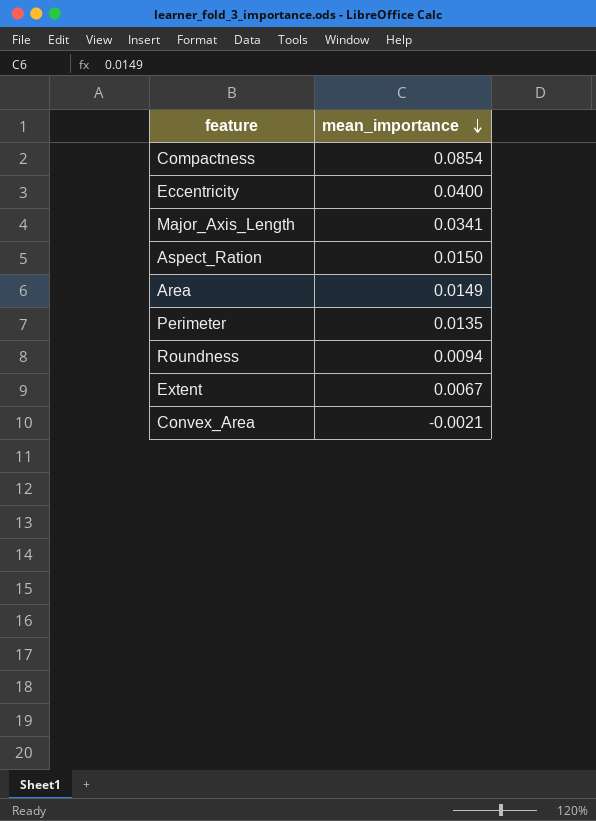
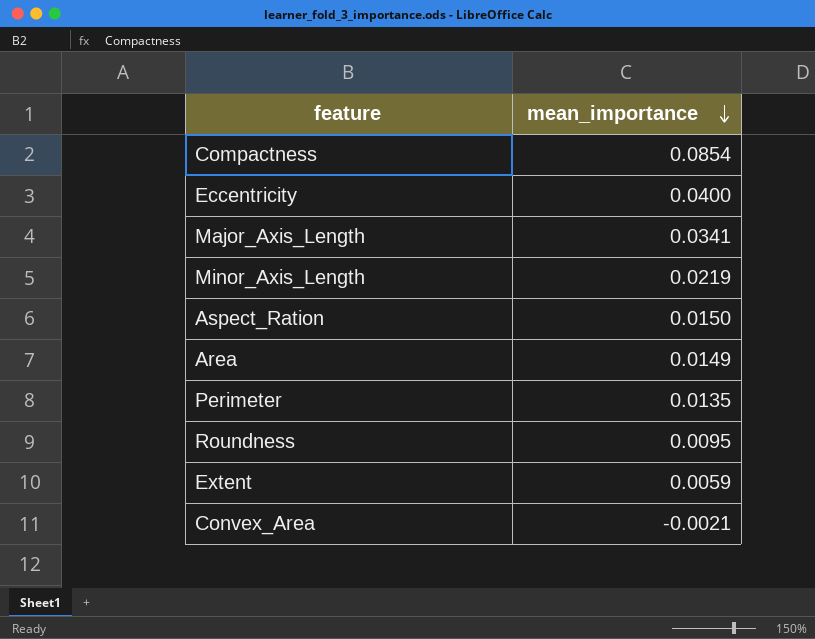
row Minor_Axis_Length: none -> 0.0219
Roundness | mean_importance: 0.0094 -> 0.0095
Extent | mean_importance: 0.0067 -> 0.0059

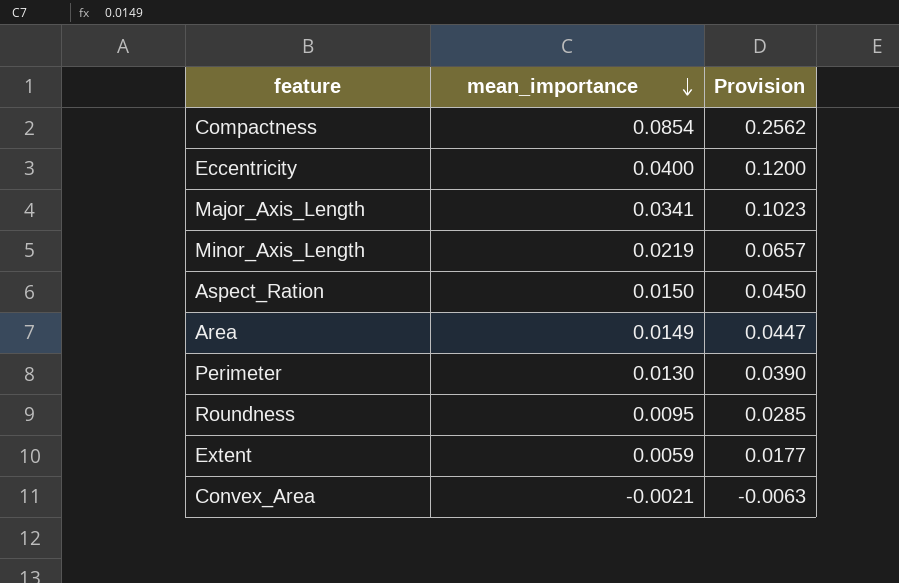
column Provision | formula: none -> [mean_importance] * 3
Perimeter | mean_importance: 0.0135 -> 0.0130

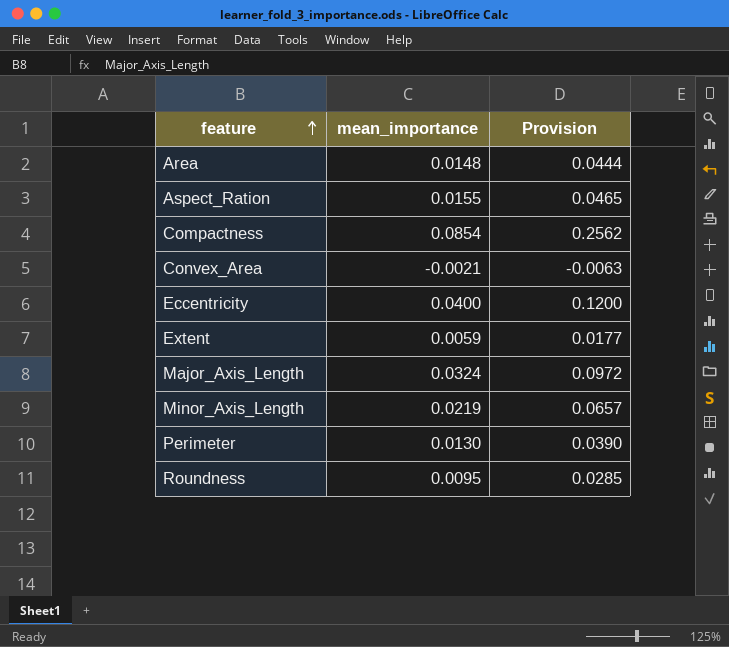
row order: mean_importance descending -> feature ascending
Area | mean_importance: 0.0149 -> 0.0148
Area | Provision: 0.0447 -> 0.0444
Aspect_Ration | mean_importance: 0.0150 -> 0.0155
Aspect_Ration | Provision: 0.0450 -> 0.0465
Major_Axis_Length | mean_importance: 0.0341 -> 0.0324
Major_Axis_Length | Provision: 0.1023 -> 0.0972

